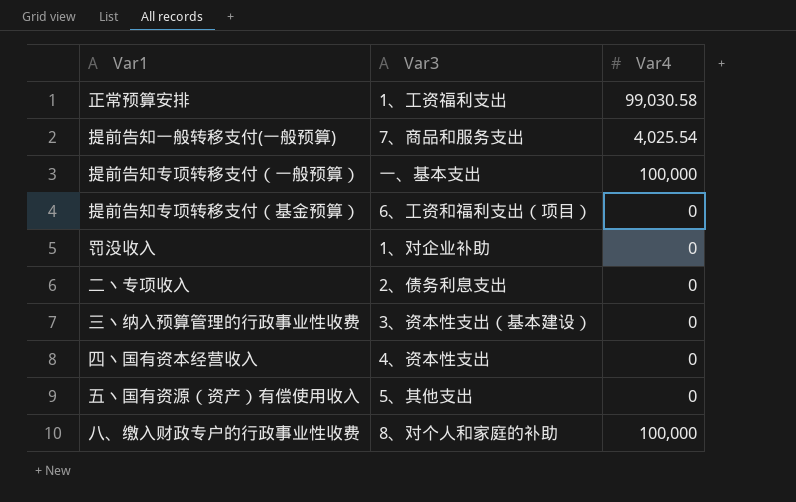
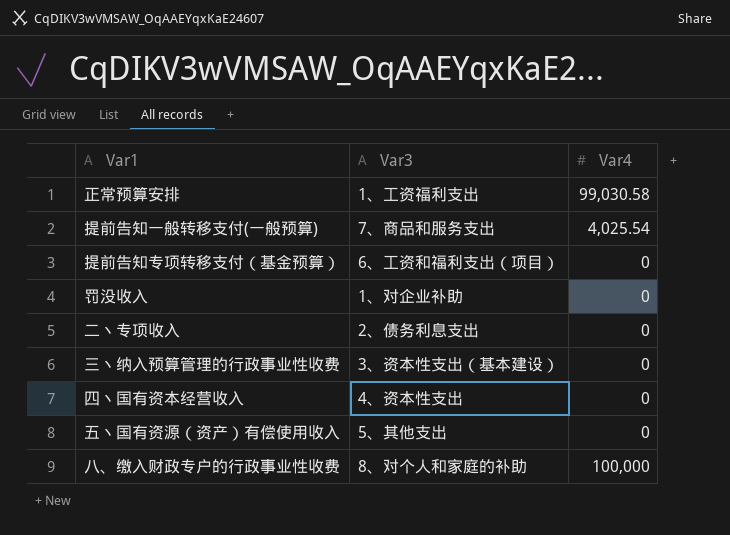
row 提前告知专项转移支付（一般预算）: 一、基本支出 | 100,000 -> none

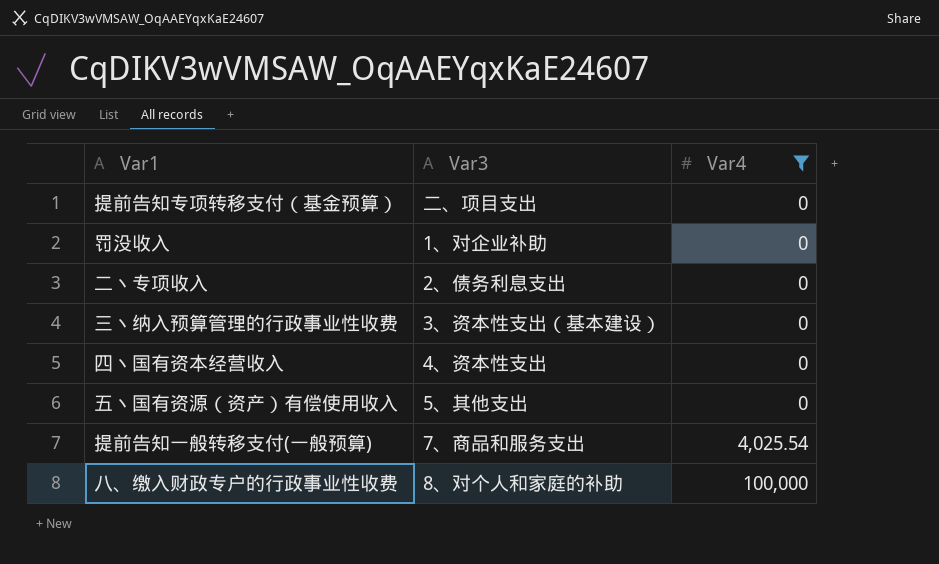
filter: none -> Var4 != 99,030.58
row order: none -> Var4 ascending
提前告知专项转移支付（基金预算） | Var3: 6、工资和福利支出（项目） -> 二、项目支出

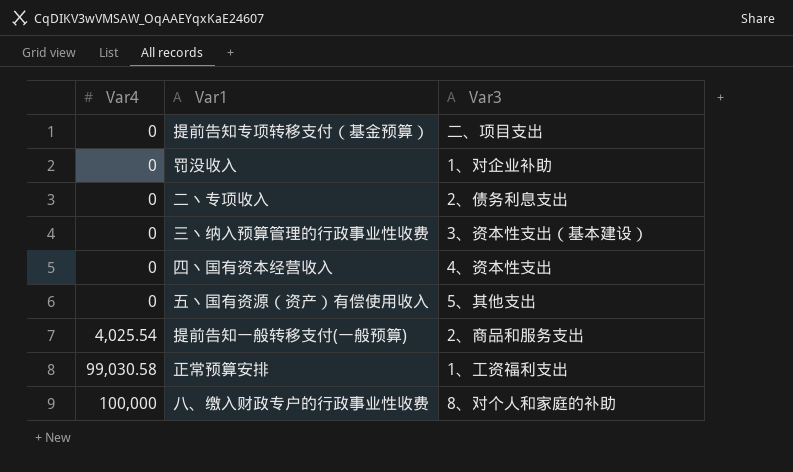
filter: Var4 != 99,030.58 -> none
column Var4 | position: 3 -> 1
提前告知一般转移支付(一般预算) | Var3: 7、商品和服务支出 -> 2、商品和服务支出

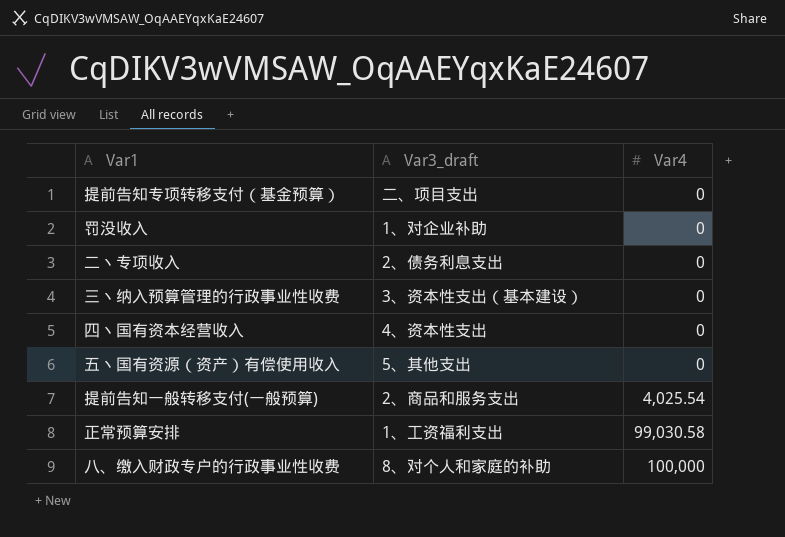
column name: Var3 -> Var3_draft
column Var4 | position: 1 -> 3

